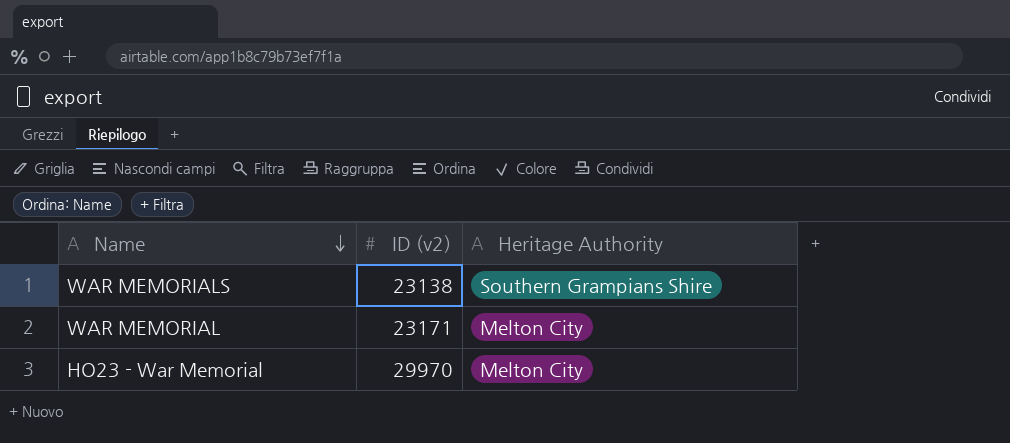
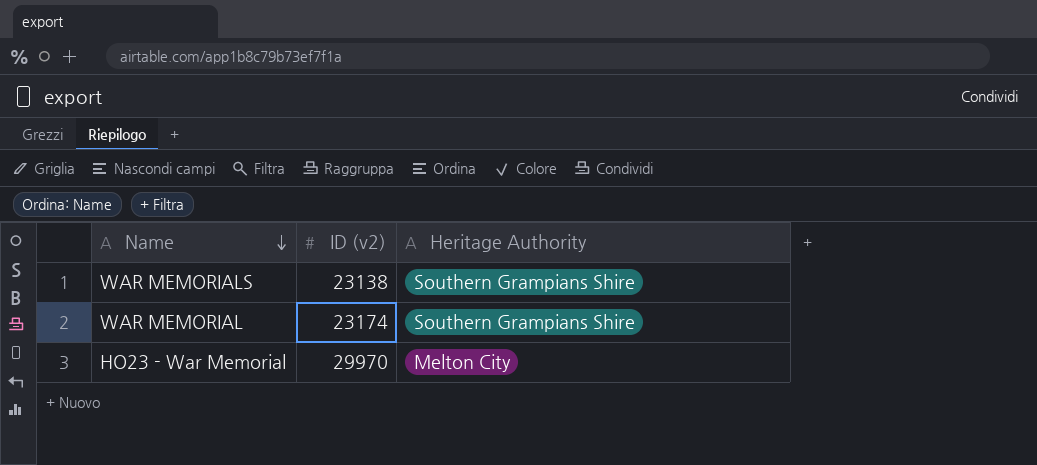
WAR MEMORIAL | ID (v2): 23171 -> 23174
WAR MEMORIAL | Heritage Authority: Melton City -> Southern Grampians Shire

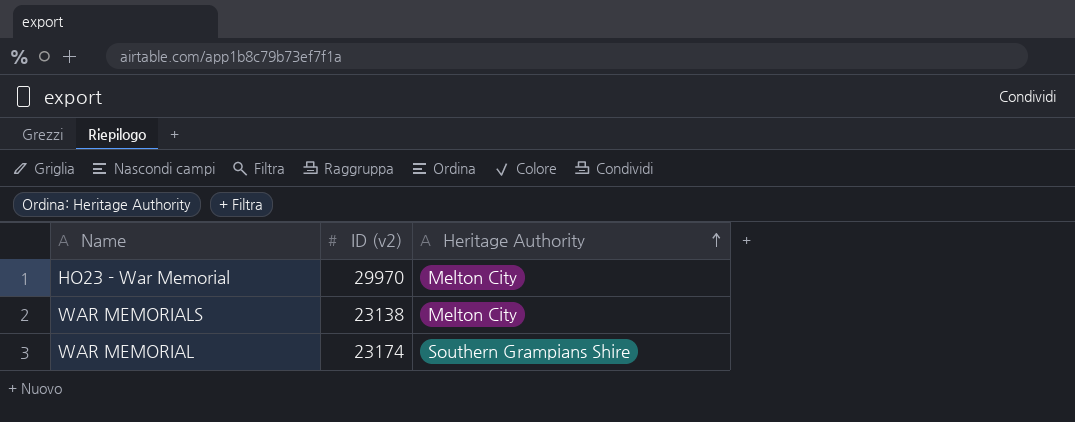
row order: Name descending -> Heritage Authority ascending
WAR MEMORIALS | Heritage Authority: Southern Grampians Shire -> Melton City

